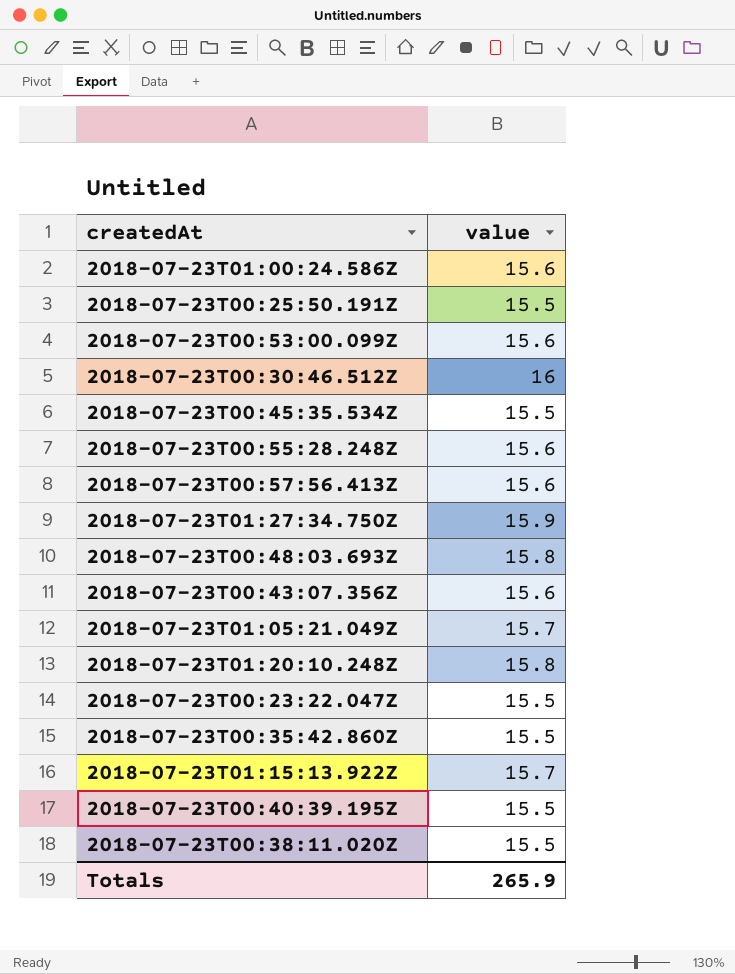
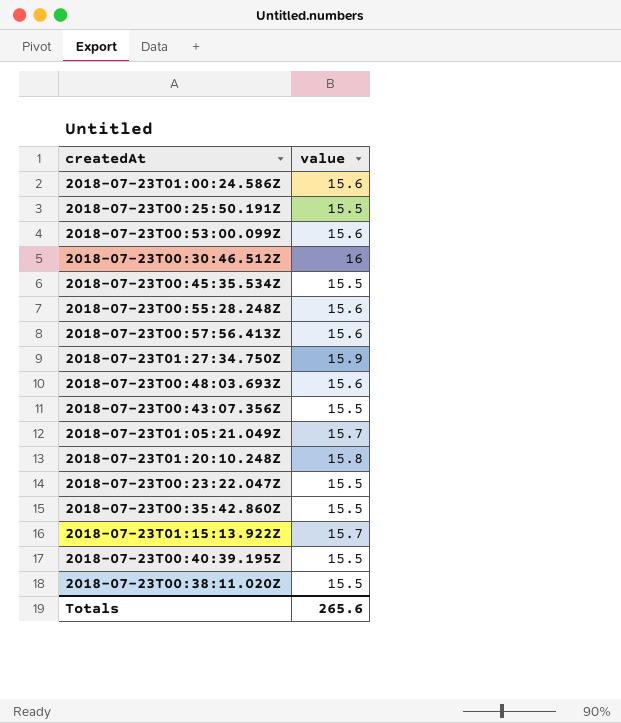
2018-07-23T00:48:03.693Z | value: 15.8 -> 15.6
2018-07-23T00:43:07.356Z | value: 15.6 -> 15.5
Totals | value: 265.9 -> 265.6

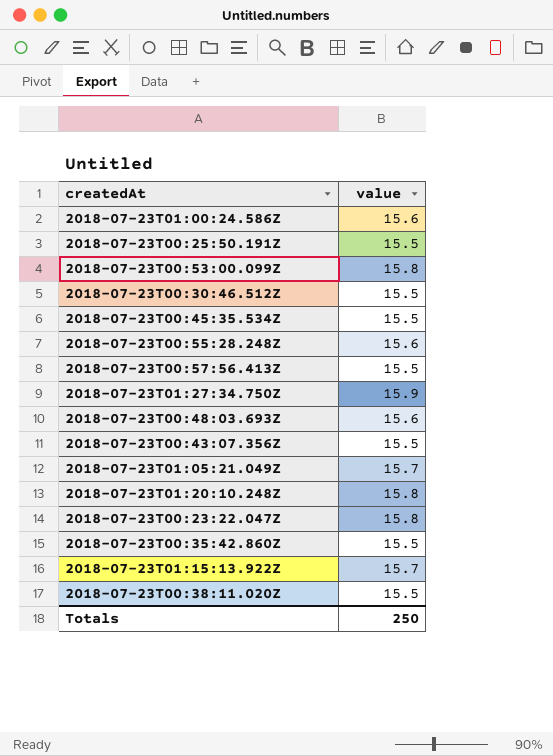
row 2018-07-23T00:40:39.195Z: 15.5 -> none
2018-07-23T00:53:00.099Z | value: 15.6 -> 15.8
2018-07-23T00:30:46.512Z | value: 16 -> 15.5
2018-07-23T00:57:56.413Z | value: 15.6 -> 15.5
2018-07-23T00:23:22.047Z | value: 15.5 -> 15.8
Totals | value: 265.6 -> 250

